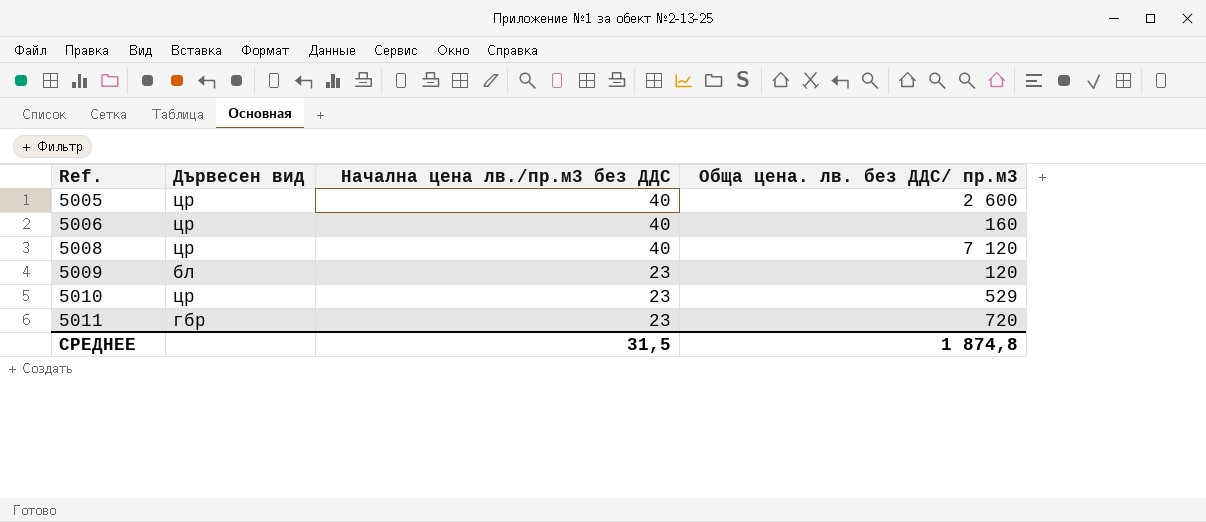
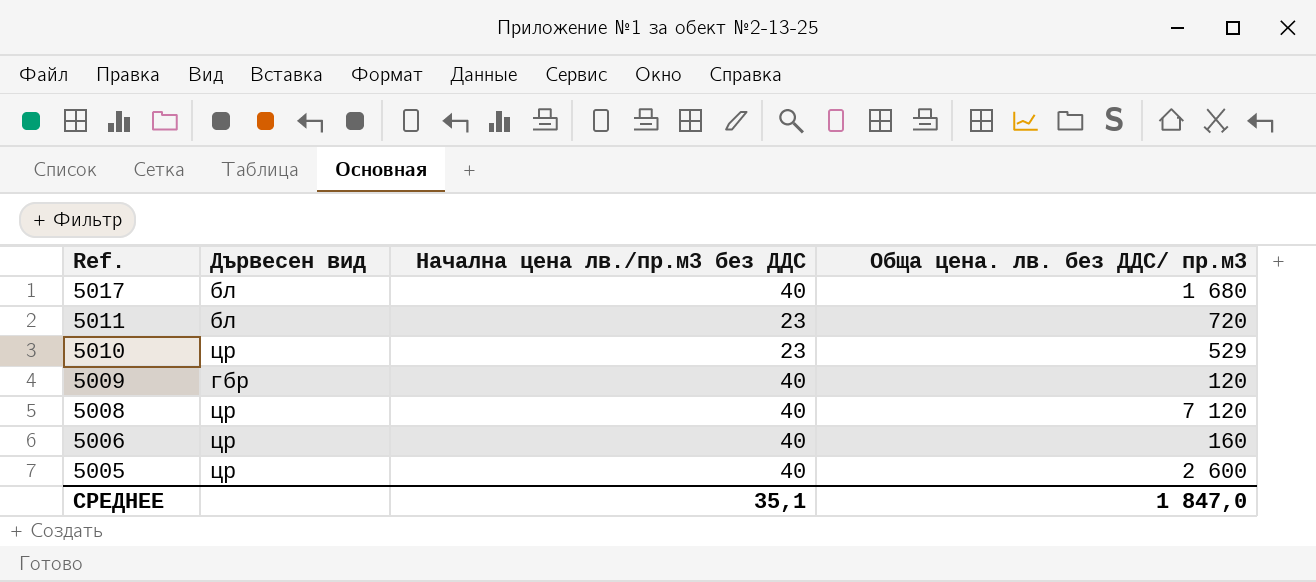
row order: Ref. ascending -> Ref. descending
row 5017: none -> бл | 40 | 1 680
5011 | Дървесен вид: гбр -> бл
5009 | Дървесен вид: бл -> гбр
5009 | Начална цена лв./пр.м3 без ДДС: 23 -> 40
СРЕДНЕЕ | Начална цена лв./пр.м3 без ДДС: 31,5 -> 35,1
СРЕДНЕЕ | Обща цена. лв. без ДДС/ пр.м3: 1 874,8 -> 1 847,0

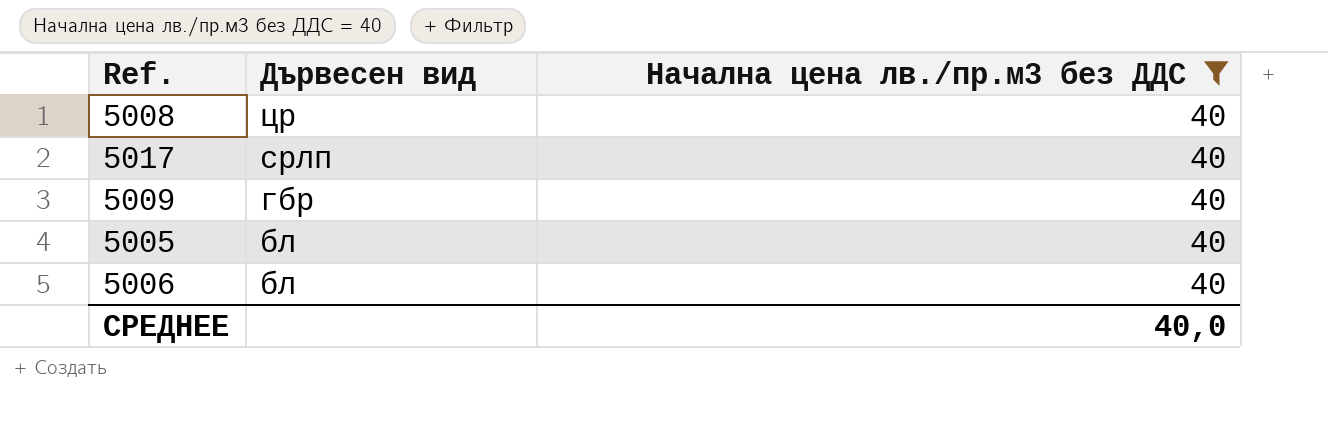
filter: none -> Начална цена лв./пр.м3 без ДДС = 40
row order: Ref. descending -> Дървесен вид descending
column Обща цена. лв. без ДДС/ пр.м3 | position: 4 -> none
5017 | Дървесен вид: бл -> срлп
5005 | Дървесен вид: цр -> бл
5006 | Дървесен вид: цр -> бл
СРЕДНЕЕ | Начална цена лв./пр.м3 без ДДС: 35,1 -> 40,0

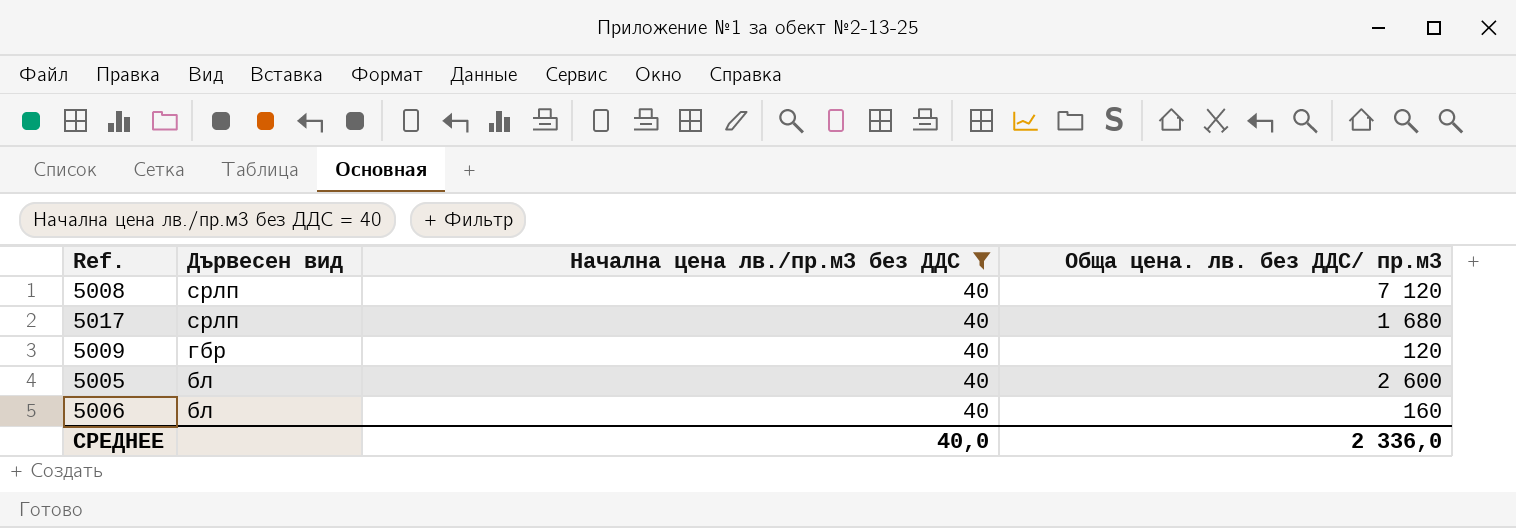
column Обща цена. лв. без ДДС/ пр.м3 | position: none -> 4
5008 | Дървесен вид: цр -> срлп

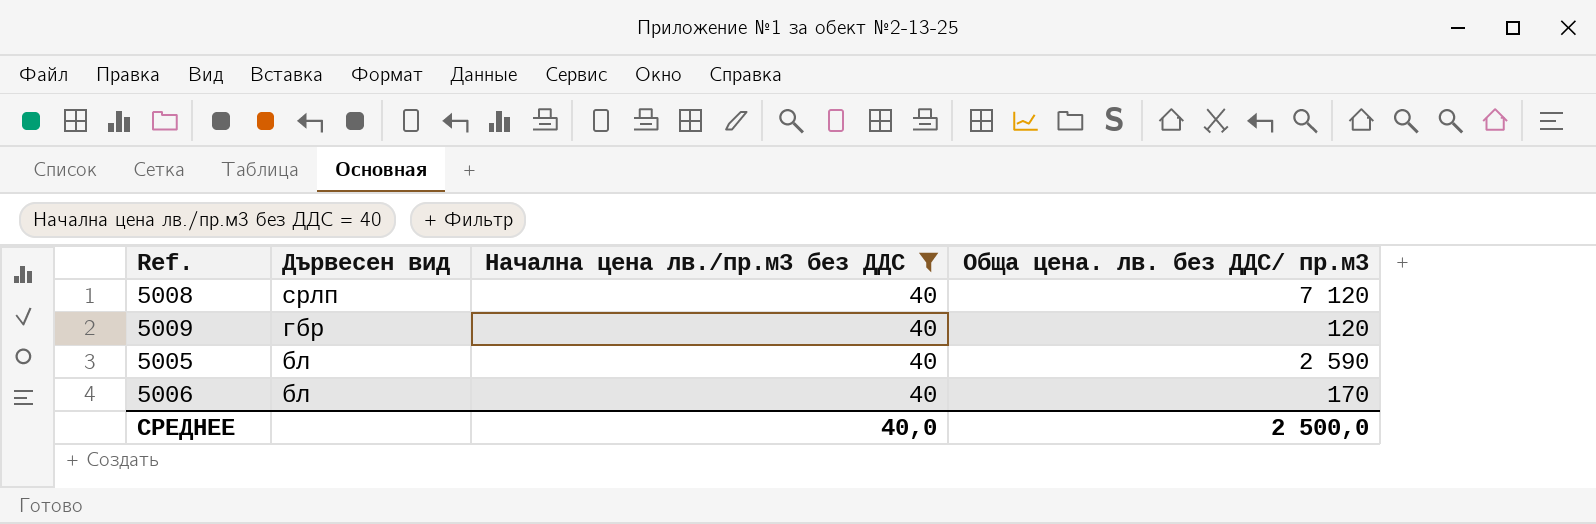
row 5017: срлп | 40 | 1 680 -> none
5005 | Обща цена. лв. без ДДС/ пр.м3: 2 600 -> 2 590
5006 | Обща цена. лв. без ДДС/ пр.м3: 160 -> 170
СРЕДНЕЕ | Обща цена. лв. без ДДС/ пр.м3: 2 336,0 -> 2 500,0

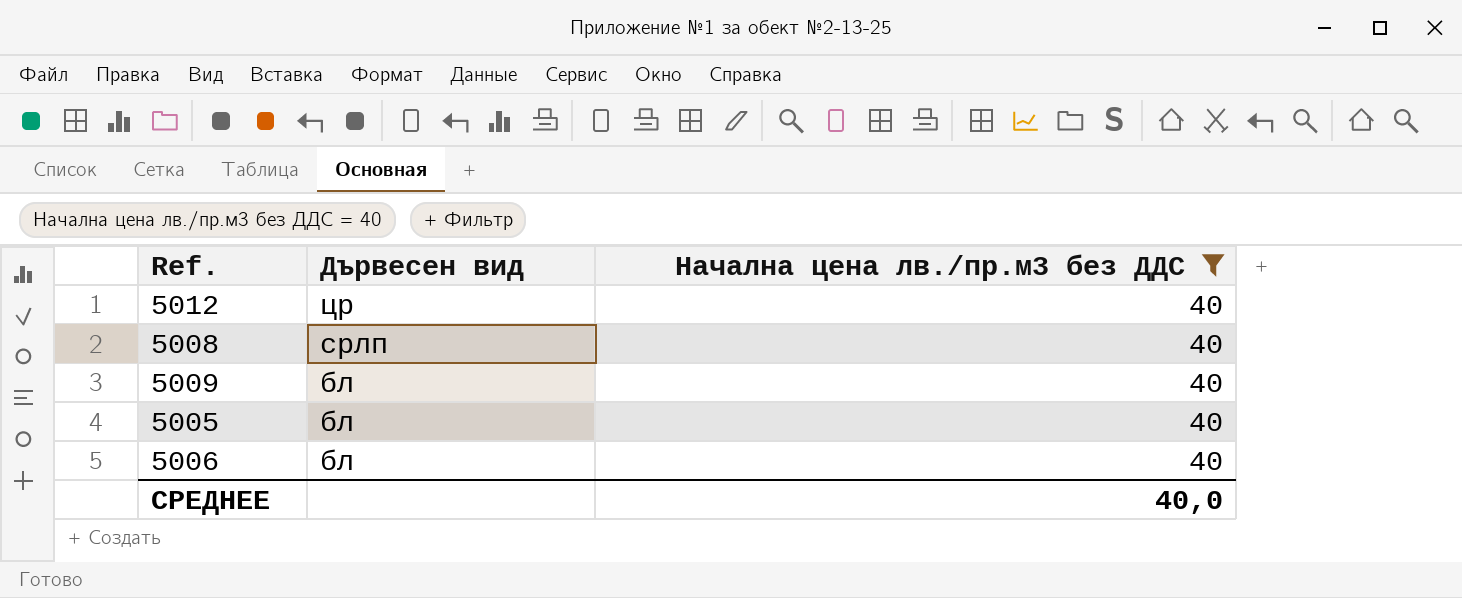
column Обща цена. лв. без ДДС/ пр.м3 | position: 4 -> none
row 5012: none -> цр | 40
5009 | Дървесен вид: гбр -> бл

